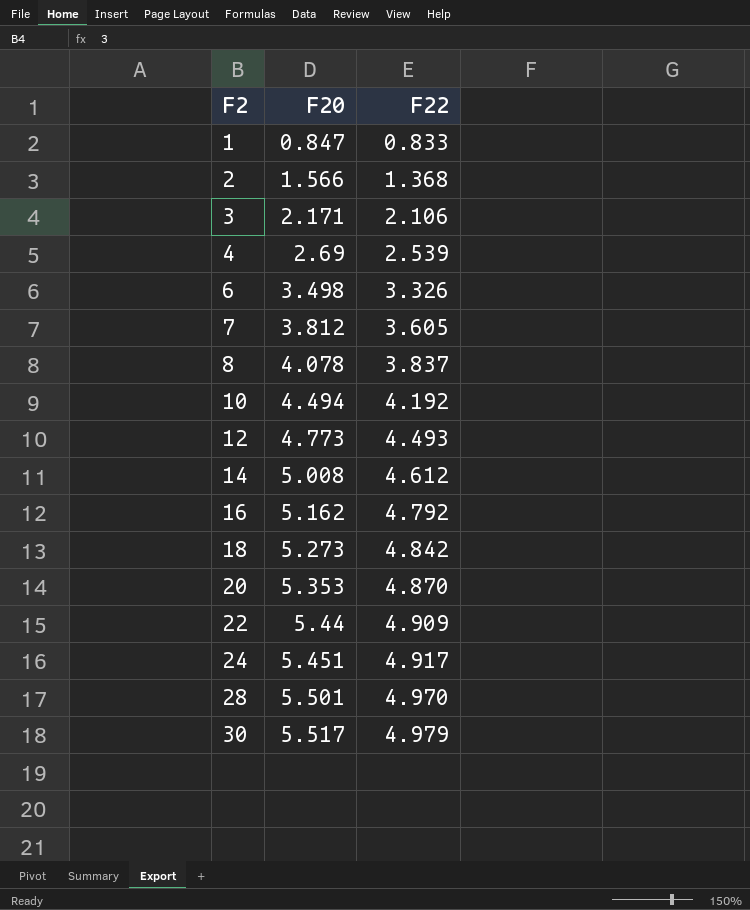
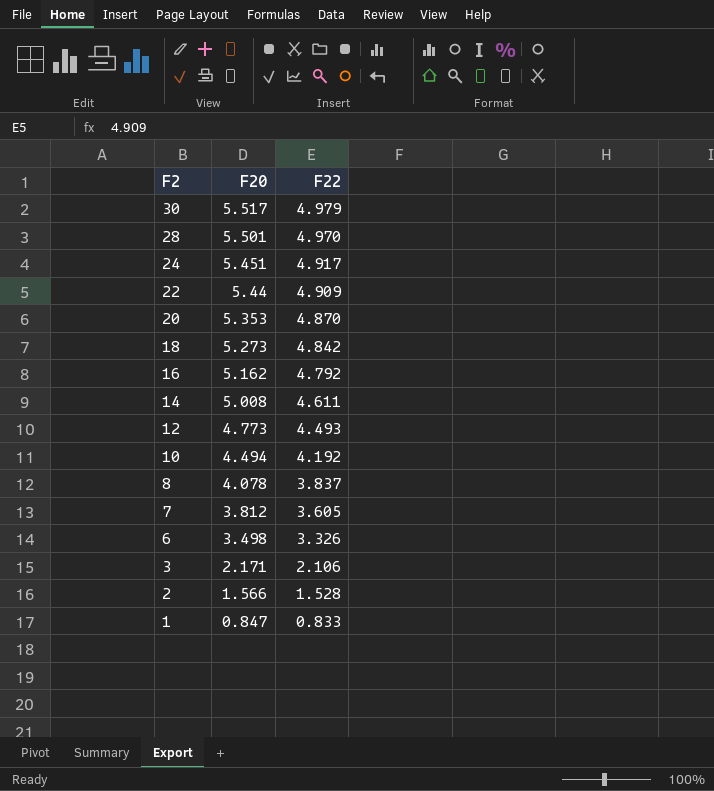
row order: F2 ascending -> F2 descending
row 4: 2.69 | 2.539 -> none
14 | F22: 4.612 -> 4.611
2 | F22: 1.368 -> 1.528

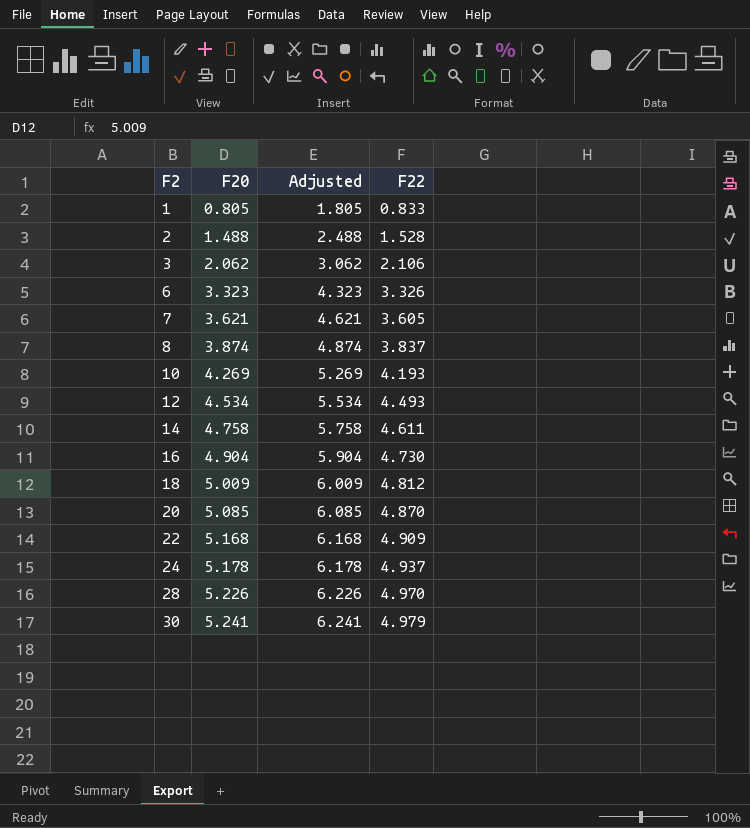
row order: F2 descending -> F2 ascending
column Adjusted | formula: none -> [F20] + 1
1 | F20: 0.847 -> 0.805
2 | F20: 1.566 -> 1.488
3 | F20: 2.171 -> 2.062
6 | F20: 3.498 -> 3.323
7 | F20: 3.812 -> 3.621
8 | F20: 4.078 -> 3.874
10 | F20: 4.494 -> 4.269
10 | F22: 4.192 -> 4.193
12 | F20: 4.773 -> 4.534
14 | F20: 5.008 -> 4.758
16 | F20: 5.162 -> 4.904
16 | F22: 4.792 -> 4.730
18 | F20: 5.273 -> 5.009
18 | F22: 4.842 -> 4.812
20 | F20: 5.353 -> 5.085
22 | F20: 5.44 -> 5.168
24 | F20: 5.451 -> 5.178
24 | F22: 4.917 -> 4.937
28 | F20: 5.501 -> 5.226
30 | F20: 5.517 -> 5.241

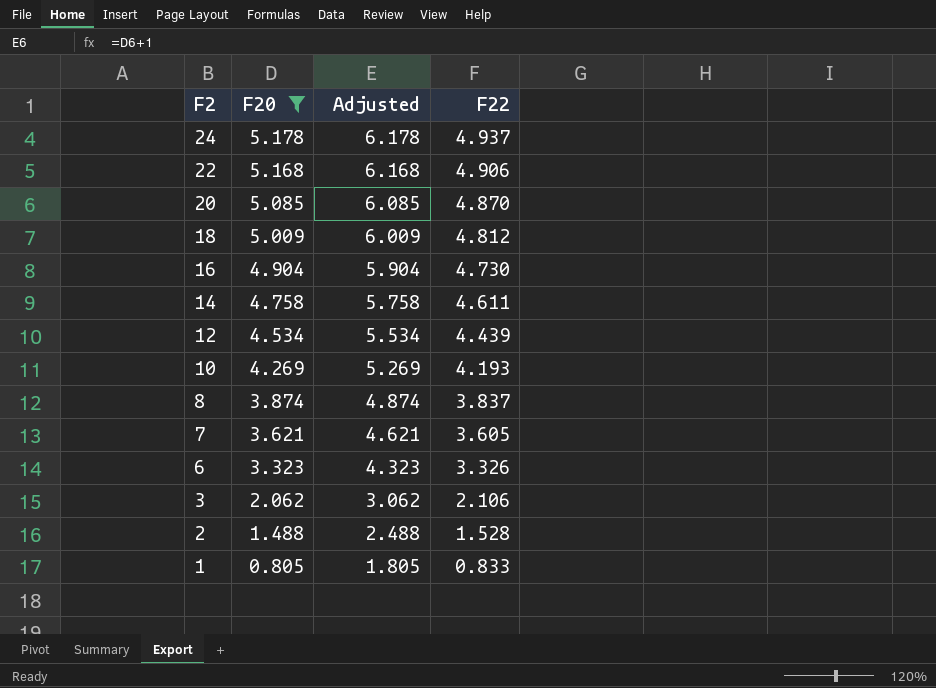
filter: none -> F20 <= 5.178
row order: F2 ascending -> F2 descending
22 | F22: 4.909 -> 4.906
12 | F22: 4.493 -> 4.439

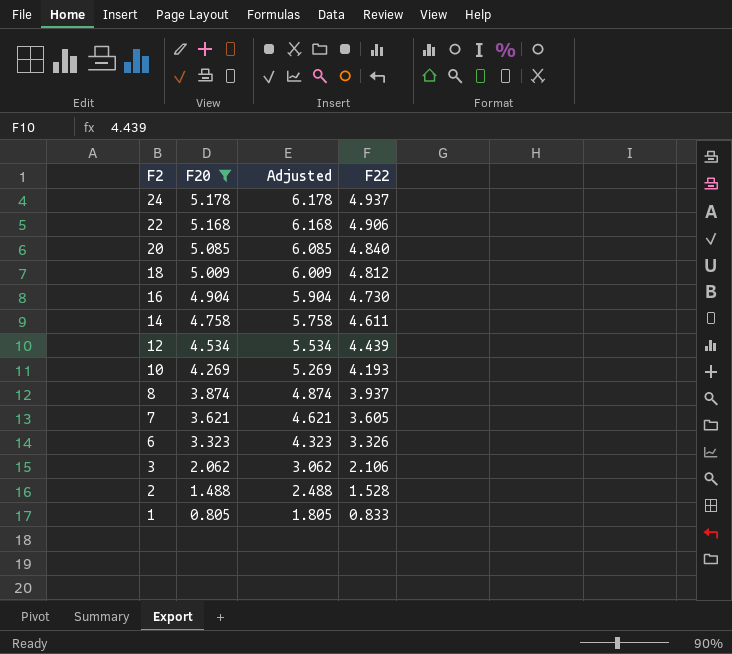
20 | F22: 4.870 -> 4.840
8 | F22: 3.837 -> 3.937

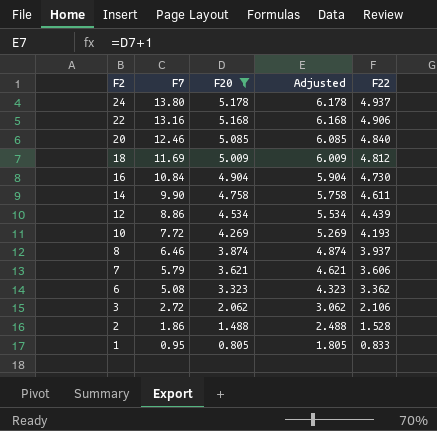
column F7 | position: none -> 2
7 | F22: 3.605 -> 3.606
6 | F22: 3.326 -> 3.362

